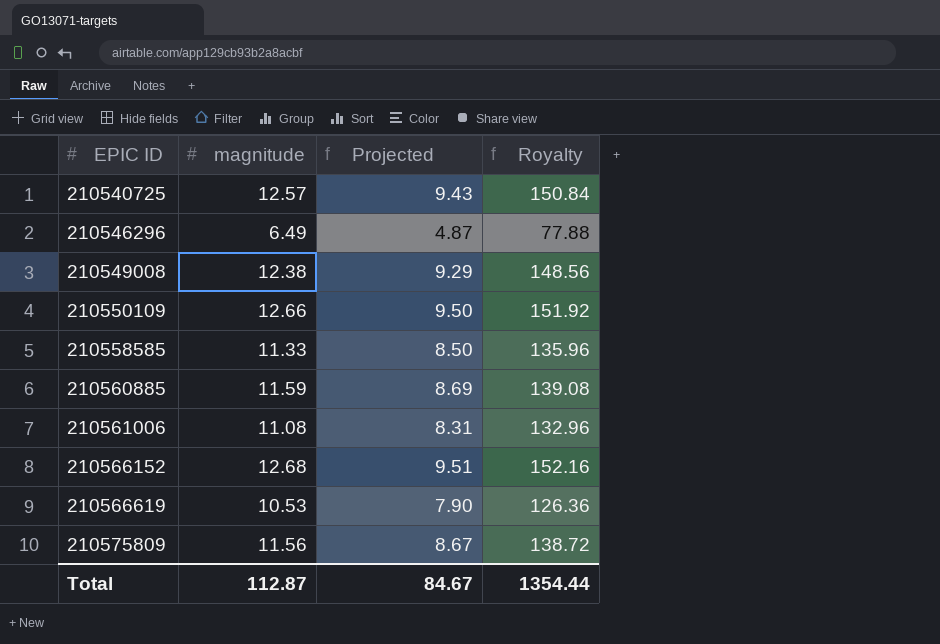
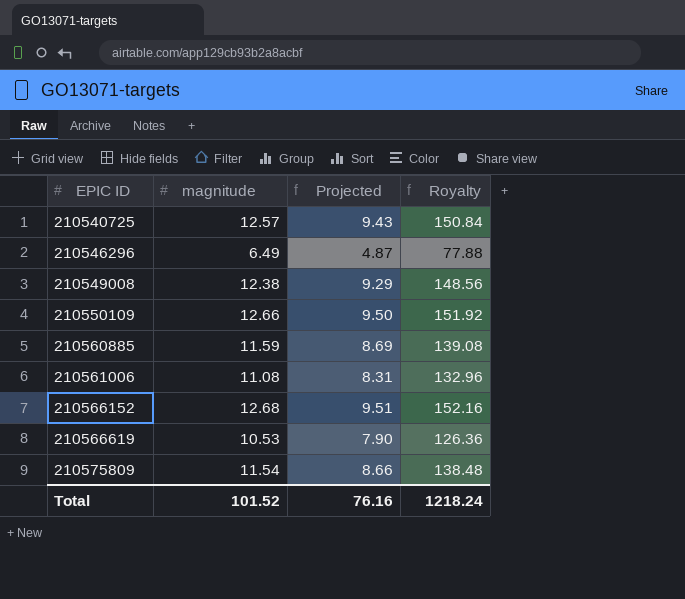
row 210558585: 11.33 | 8.50 | 135.96 -> none
210575809 | magnitude: 11.56 -> 11.54
210575809 | Projected: 8.67 -> 8.66
210575809 | Royalty: 138.72 -> 138.48
Total | magnitude: 112.87 -> 101.52
Total | Projected: 84.67 -> 76.16
Total | Royalty: 1354.44 -> 1218.24

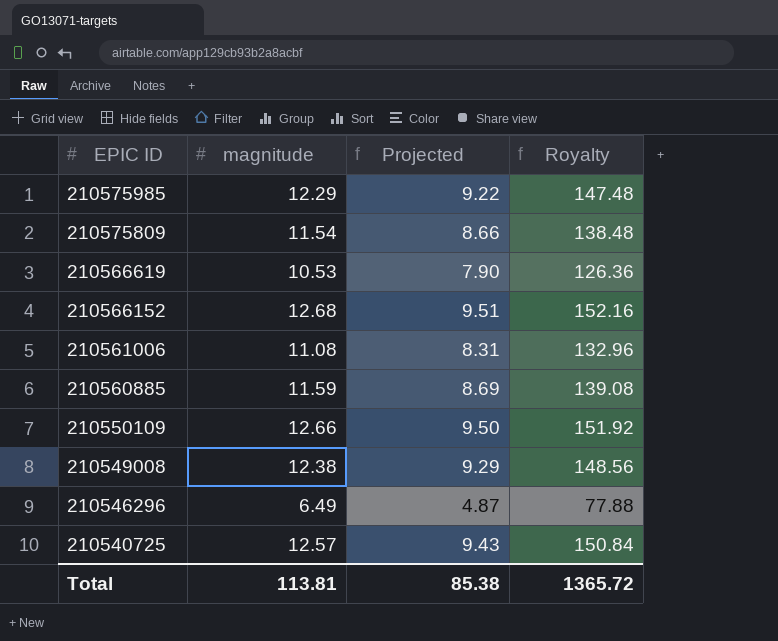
row order: EPIC ID ascending -> EPIC ID descending
row 210575985: none -> 12.29 | 9.22 | 147.48
Total | magnitude: 101.52 -> 113.81
Total | Projected: 76.16 -> 85.38
Total | Royalty: 1218.24 -> 1365.72

